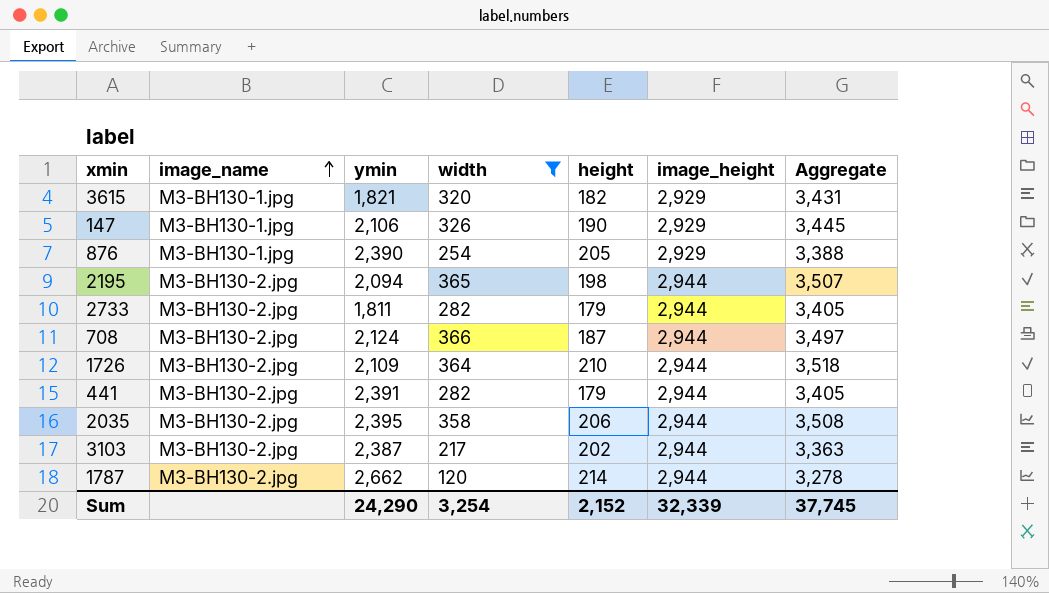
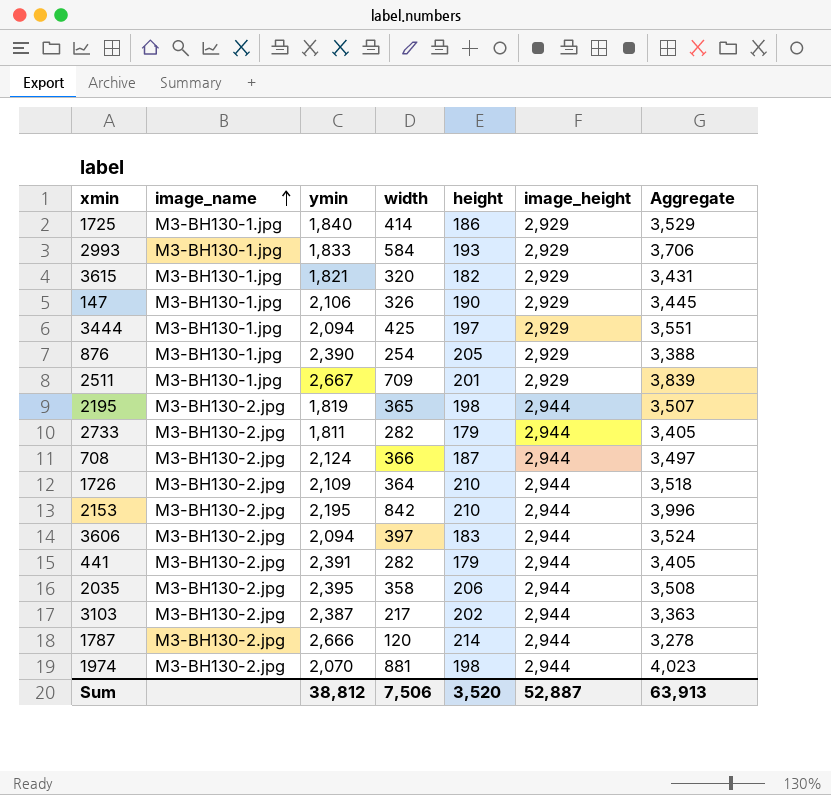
filter: width <= 366 -> none
2195 | ymin: 2,094 -> 1,819
1787 | ymin: 2,662 -> 2,666
Sum | ymin: 24,290 -> 38,812
Sum | width: 3,254 -> 7,506
Sum | height: 2,152 -> 3,520
Sum | image_height: 32,339 -> 52,887
Sum | Aggregate: 37,745 -> 63,913

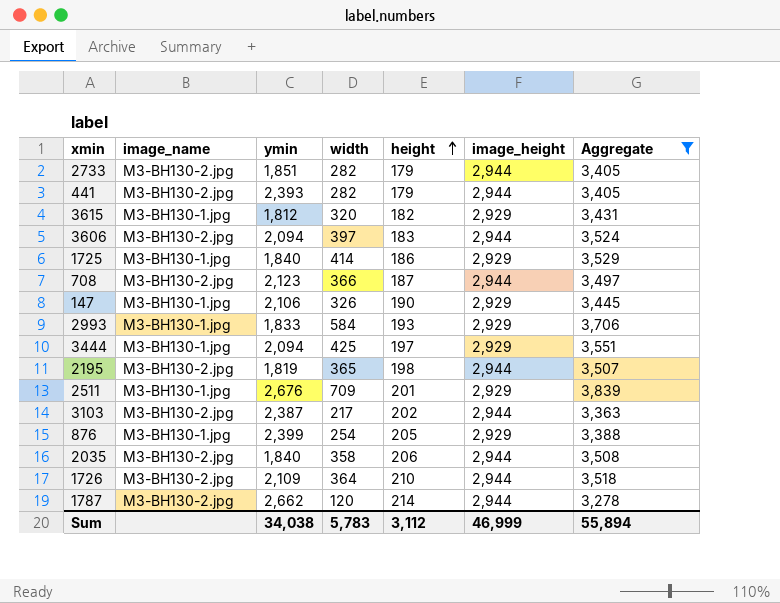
filter: none -> Aggregate <= 3,839
row order: image_name ascending -> height ascending
2733 | ymin: 1,811 -> 1,851
441 | ymin: 2,391 -> 2,393
3615 | ymin: 1,821 -> 1,812
708 | ymin: 2,124 -> 2,123
2511 | ymin: 2,667 -> 2,676
876 | ymin: 2,390 -> 2,399
2035 | ymin: 2,395 -> 1,840
1787 | ymin: 2,666 -> 2,662
Sum | ymin: 38,812 -> 34,038
Sum | width: 7,506 -> 5,783
Sum | height: 3,520 -> 3,112
Sum | image_height: 52,887 -> 46,999
Sum | Aggregate: 63,913 -> 55,894

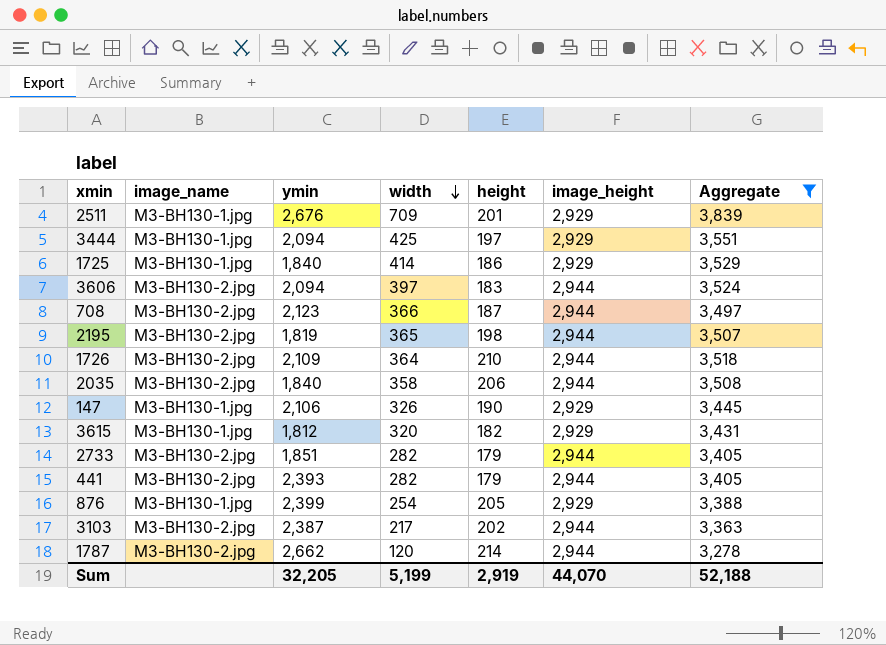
row order: height ascending -> width descending
row 2993: M3-BH130-1.jpg | 1,833 | 584 | 193 | 2,929 | 3,706 -> none
Sum | ymin: 34,038 -> 32,205
Sum | width: 5,783 -> 5,199
Sum | height: 3,112 -> 2,919
Sum | image_height: 46,999 -> 44,070
Sum | Aggregate: 55,894 -> 52,188

